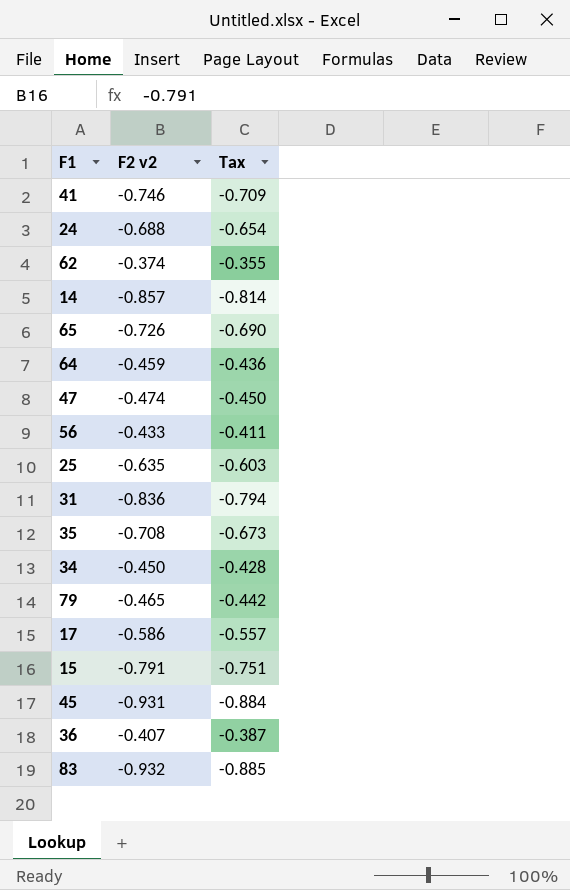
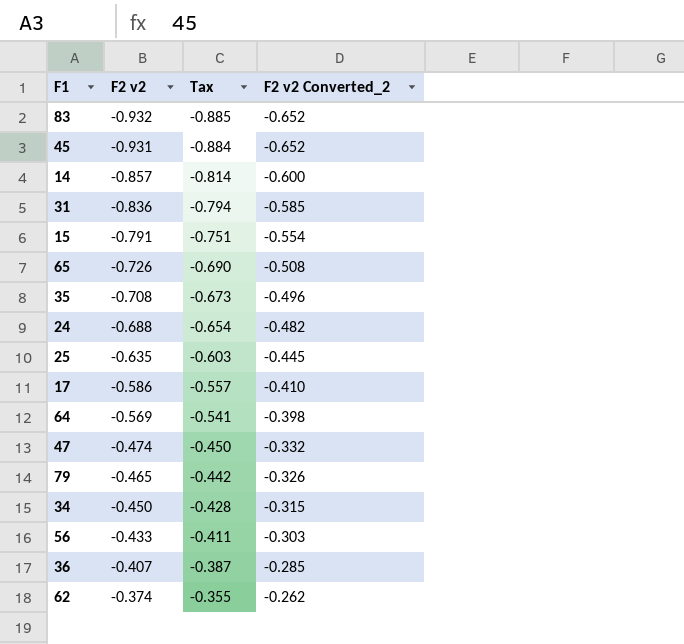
row order: none -> F2 v2 ascending
column F2 v2 Converted_2 | formula: none -> [F2 v2] * 0.7
row 41: -0.746 | -0.709 -> none
64 | F2 v2: -0.459 -> -0.569
64 | Tax: -0.436 -> -0.541

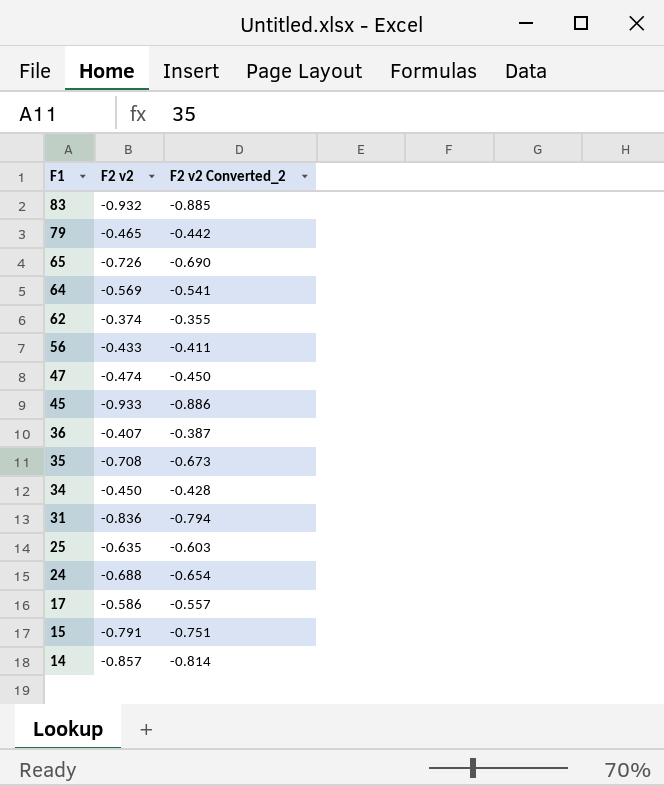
row order: F2 v2 ascending -> F1 descending
column Tax | formula: [F2 v2] * 0.95 -> none
column F2 v2 Converted_2 | formula: [F2 v2] * 0.7 -> [F2 v2] * 0.95
45 | F2 v2: -0.931 -> -0.933

